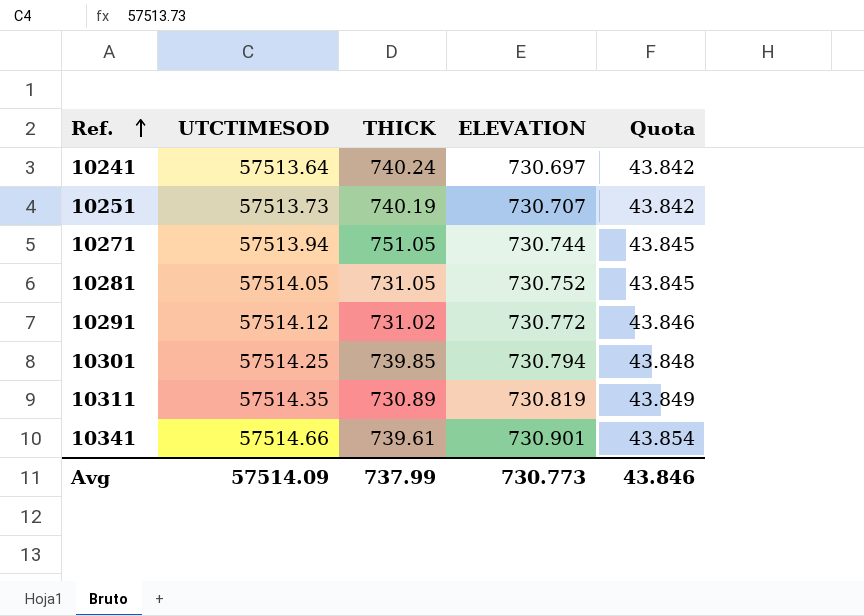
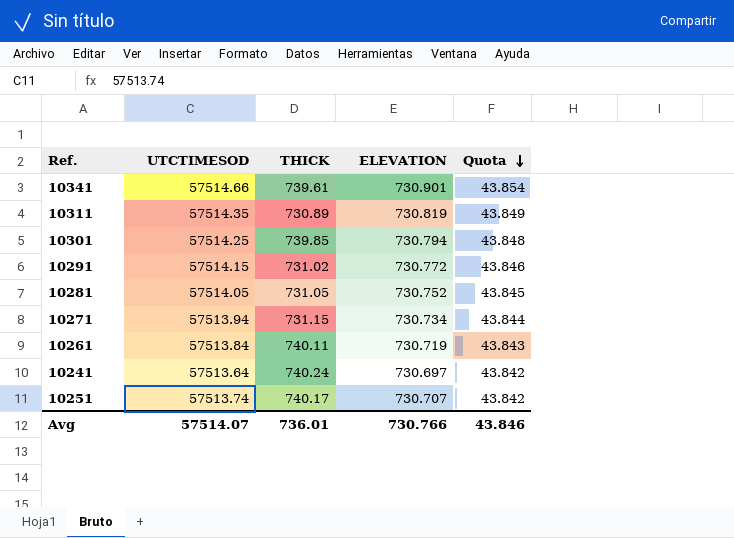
row order: Ref. ascending -> Quota descending
10291 | UTCTIMESOD: 57514.12 -> 57514.15
10271 | THICK: 751.05 -> 731.15
10271 | ELEVATION: 730.744 -> 730.734
10271 | Quota: 43.845 -> 43.844
row 10261: none -> 57513.84 | 740.11 | 730.719 | 43.843
10251 | UTCTIMESOD: 57513.73 -> 57513.74
10251 | THICK: 740.19 -> 740.17
Avg | UTCTIMESOD: 57514.09 -> 57514.07
Avg | THICK: 737.99 -> 736.01
Avg | ELEVATION: 730.773 -> 730.766

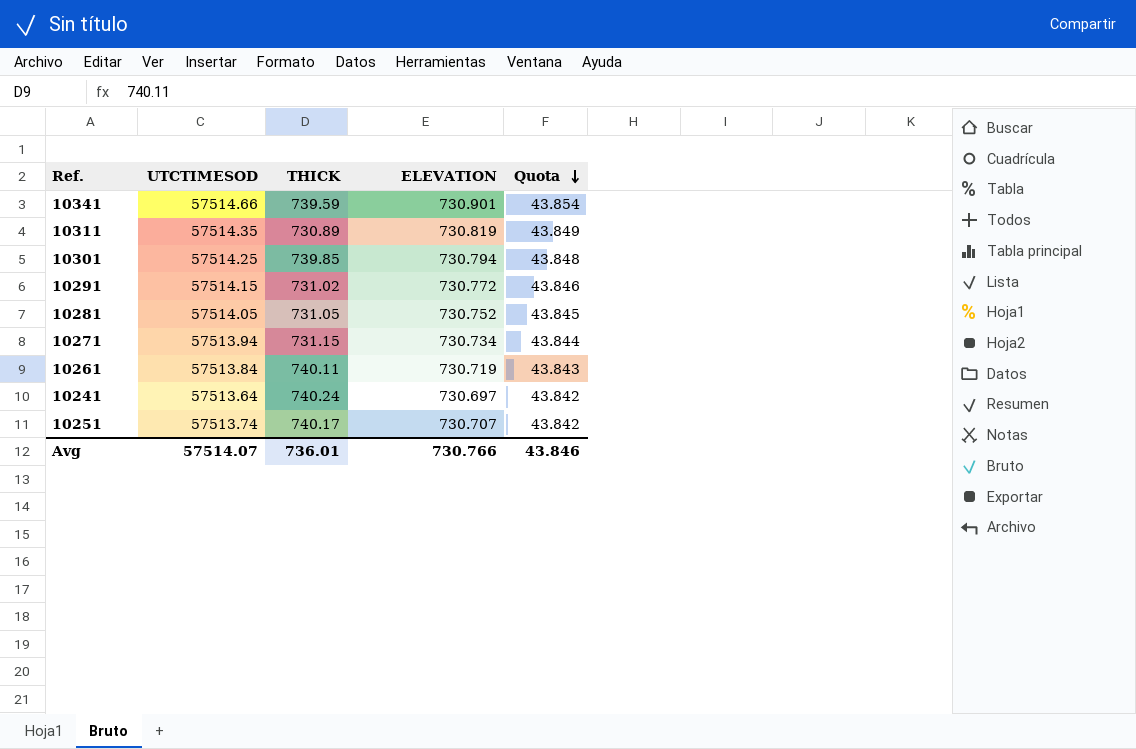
10341 | THICK: 739.61 -> 739.59

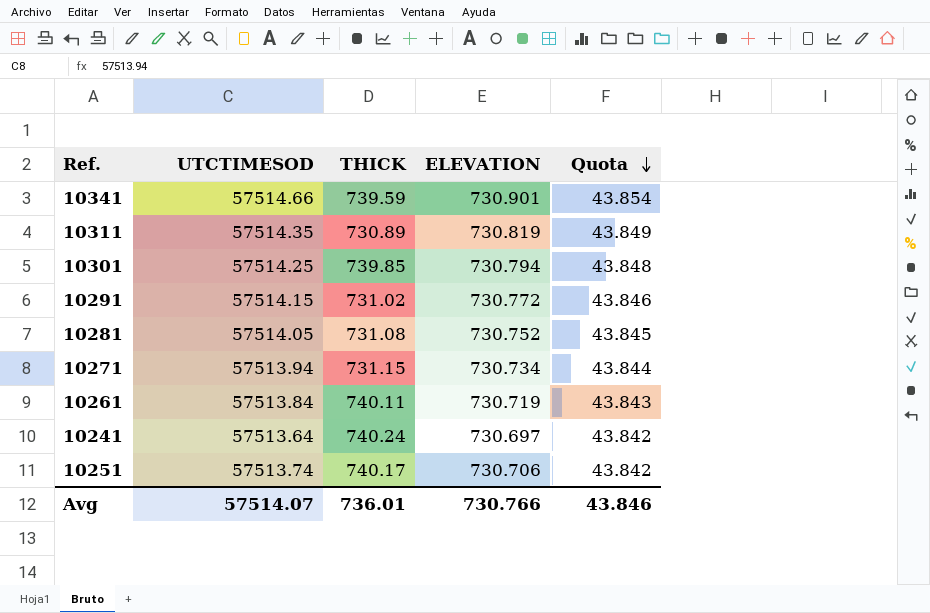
10281 | THICK: 731.05 -> 731.08
10251 | ELEVATION: 730.707 -> 730.706

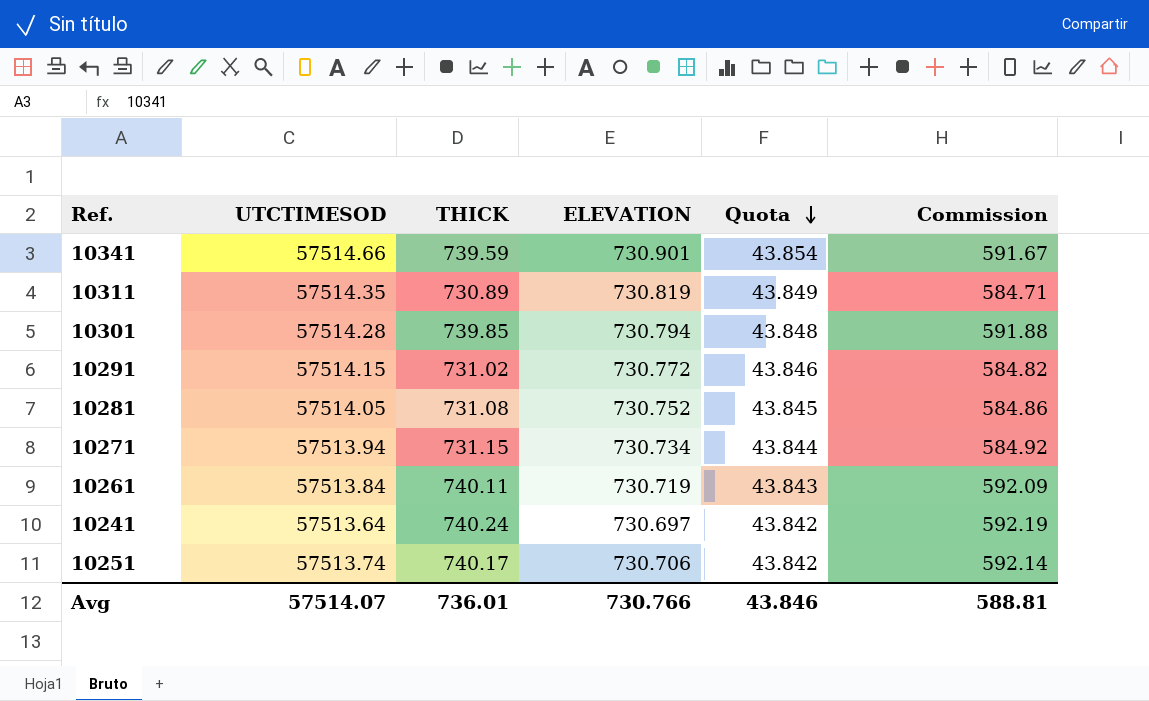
column Commission | formula: none -> [THICK] * 0.8
10301 | UTCTIMESOD: 57514.25 -> 57514.28

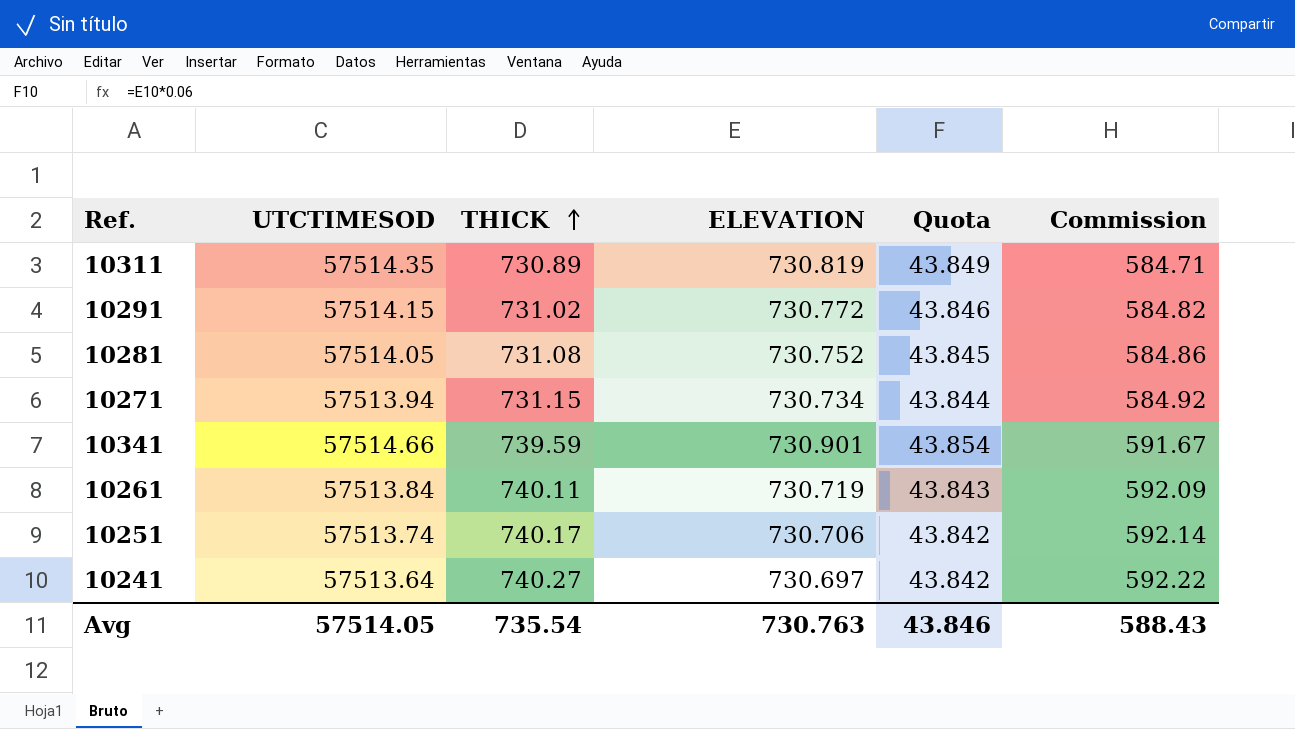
row order: Quota descending -> THICK ascending
row 10301: 57514.28 | 739.85 | 730.794 | 43.848 | 591.88 -> none
10241 | THICK: 740.24 -> 740.27
10241 | Commission: 592.19 -> 592.22
Avg | UTCTIMESOD: 57514.07 -> 57514.05
Avg | THICK: 736.01 -> 735.54
Avg | ELEVATION: 730.766 -> 730.763
Avg | Commission: 588.81 -> 588.43

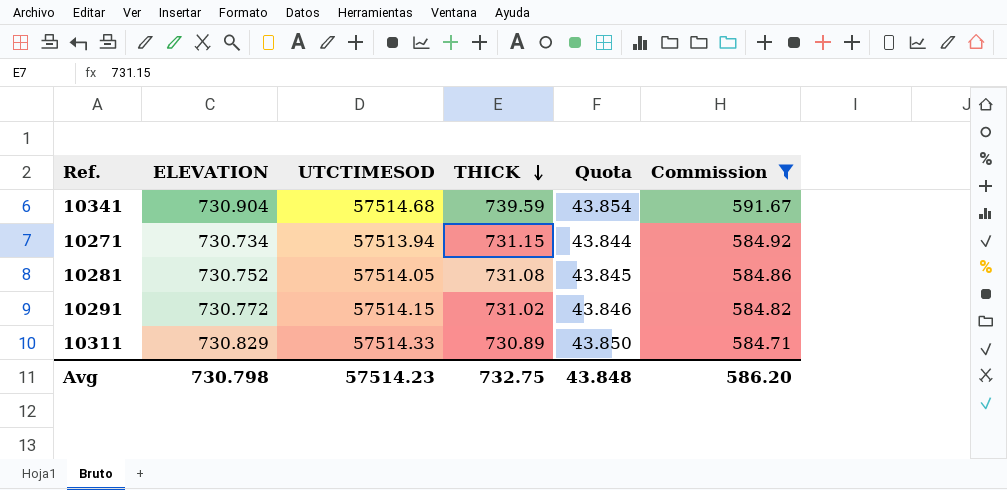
filter: none -> Commission <= 591.67
row order: THICK ascending -> THICK descending
column ELEVATION | position: 4 -> 2
10341 | ELEVATION: 730.901 -> 730.904
10341 | UTCTIMESOD: 57514.66 -> 57514.68
10311 | ELEVATION: 730.819 -> 730.829
10311 | UTCTIMESOD: 57514.35 -> 57514.33
10311 | Quota: 43.849 -> 43.850
Avg | ELEVATION: 730.763 -> 730.798
Avg | UTCTIMESOD: 57514.05 -> 57514.23
Avg | THICK: 735.54 -> 732.75
Avg | Quota: 43.846 -> 43.848
Avg | Commission: 588.43 -> 586.20

